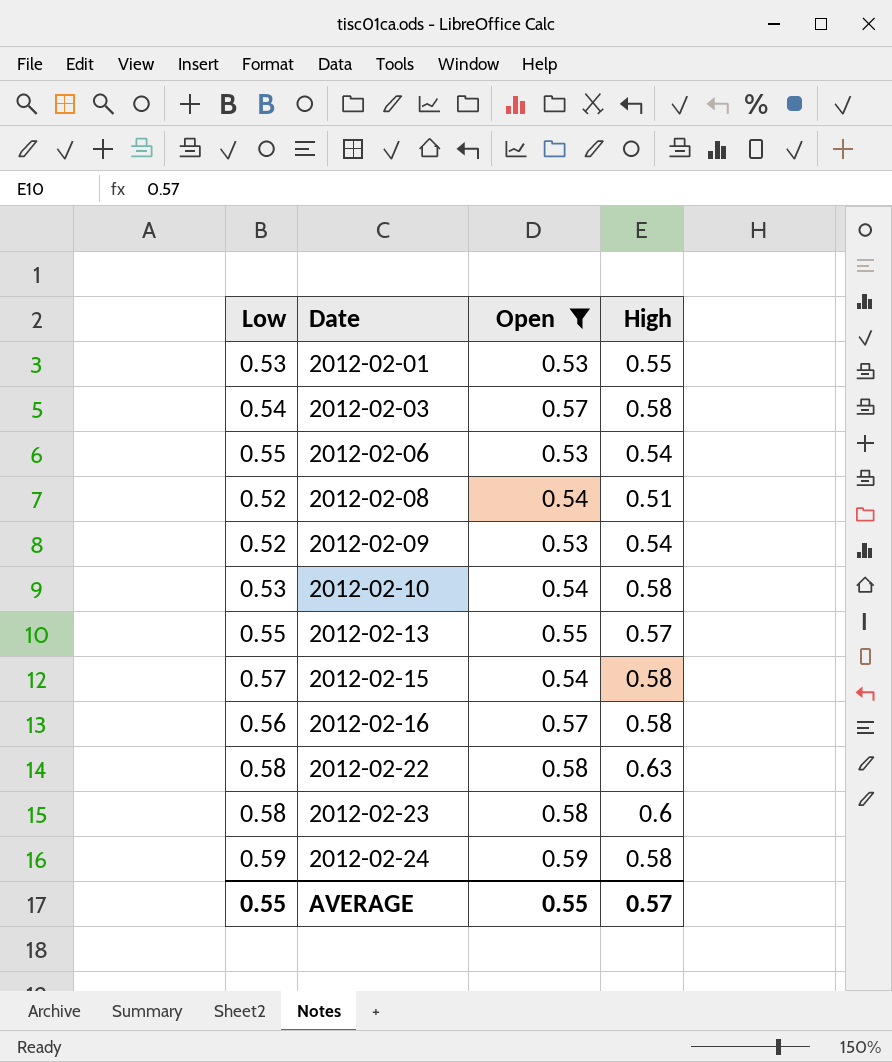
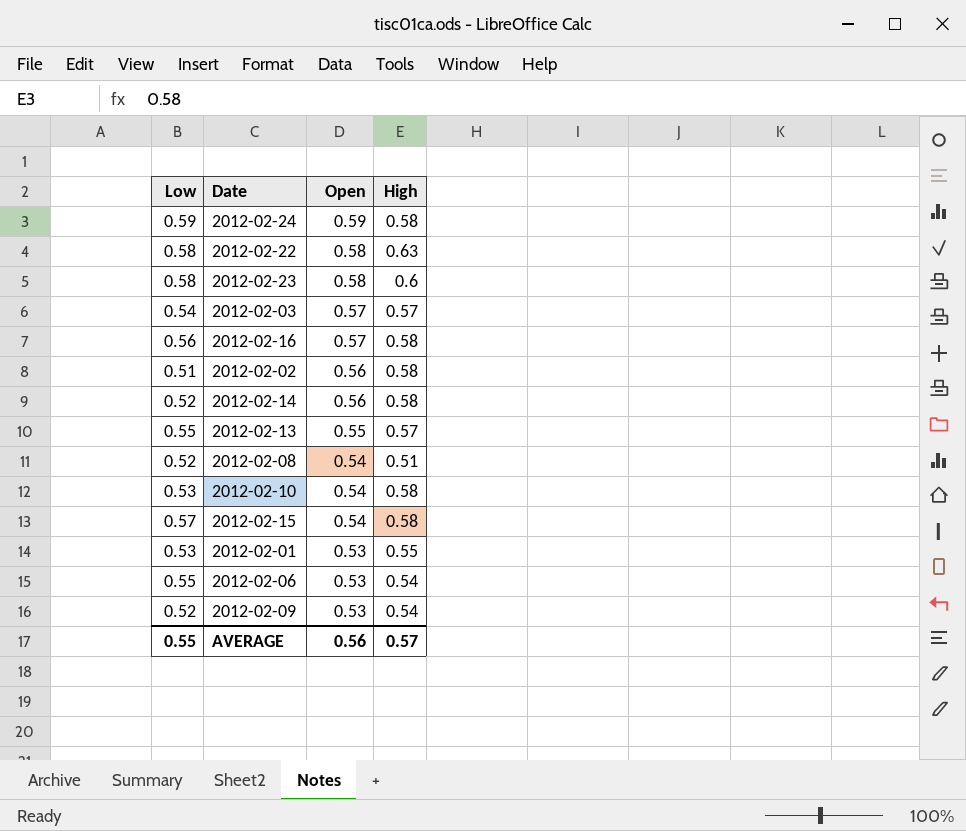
filter: Open != 0.56 -> none
row order: Date ascending -> Open descending
2012-02-03 | High: 0.58 -> 0.57
AVERAGE | Open: 0.55 -> 0.56

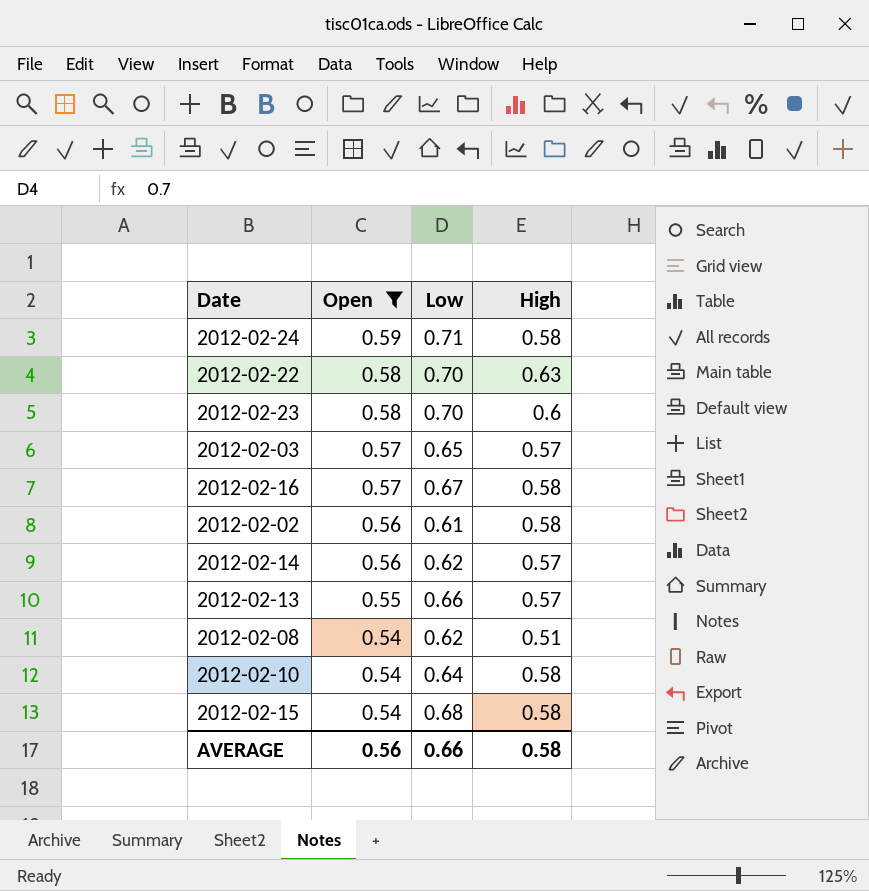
filter: none -> Open != 0.53
column Low | position: 1 -> 3
2012-02-24 | Low: 0.59 -> 0.71
2012-02-22 | Low: 0.58 -> 0.70
2012-02-23 | Low: 0.58 -> 0.70
2012-02-03 | Low: 0.54 -> 0.65
2012-02-16 | Low: 0.56 -> 0.67
2012-02-02 | Low: 0.51 -> 0.61
2012-02-14 | Low: 0.52 -> 0.62
2012-02-14 | High: 0.58 -> 0.57
2012-02-13 | Low: 0.55 -> 0.66
2012-02-08 | Low: 0.52 -> 0.62
2012-02-10 | Low: 0.53 -> 0.64
2012-02-15 | Low: 0.57 -> 0.68
AVERAGE | Low: 0.55 -> 0.66
AVERAGE | High: 0.57 -> 0.58

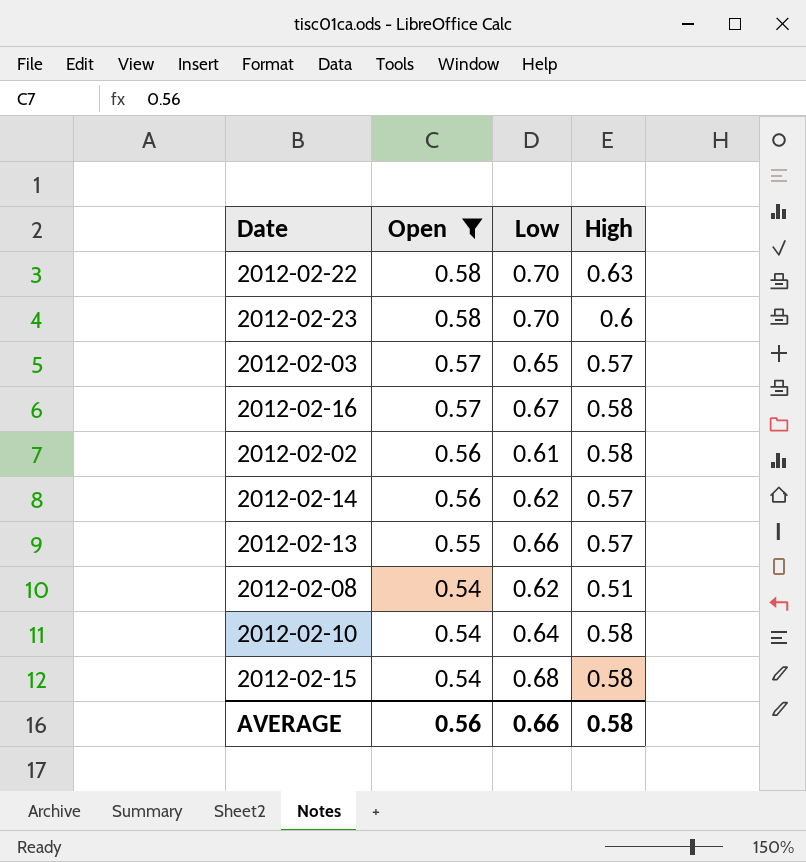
row 2012-02-24: 0.59 | 0.71 | 0.58 -> none

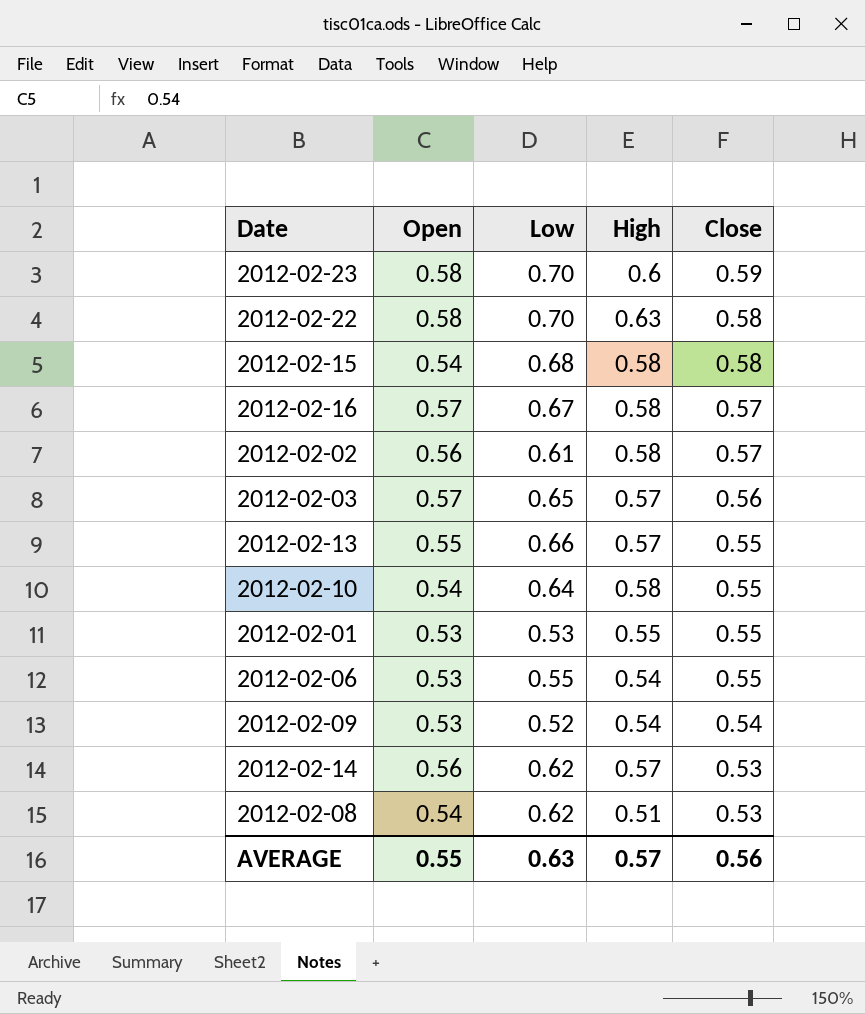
filter: Open != 0.53 -> none
row order: Open descending -> Close descending
column Close | position: none -> 5
AVERAGE | Open: 0.56 -> 0.55
AVERAGE | Low: 0.66 -> 0.63
AVERAGE | High: 0.58 -> 0.57

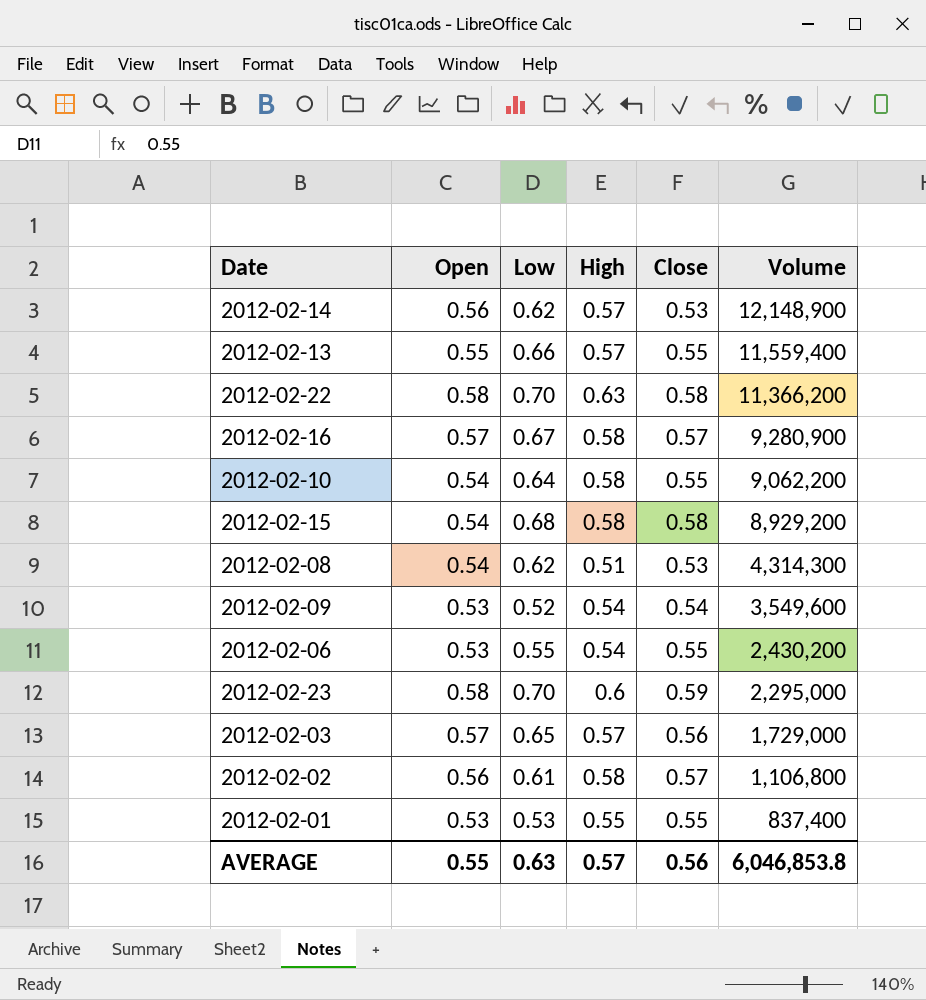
row order: Close descending -> Volume descending
column Volume | position: none -> 6

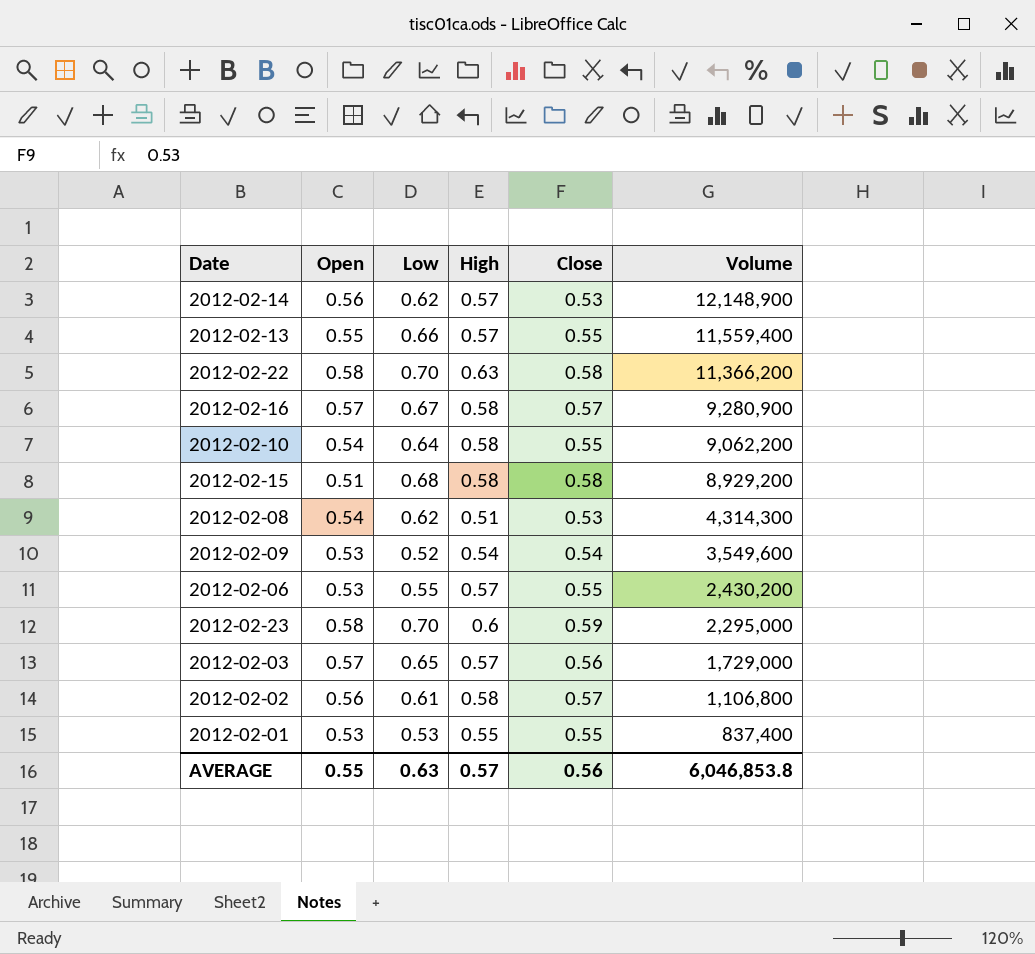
2012-02-15 | Open: 0.54 -> 0.51
2012-02-06 | High: 0.54 -> 0.57

